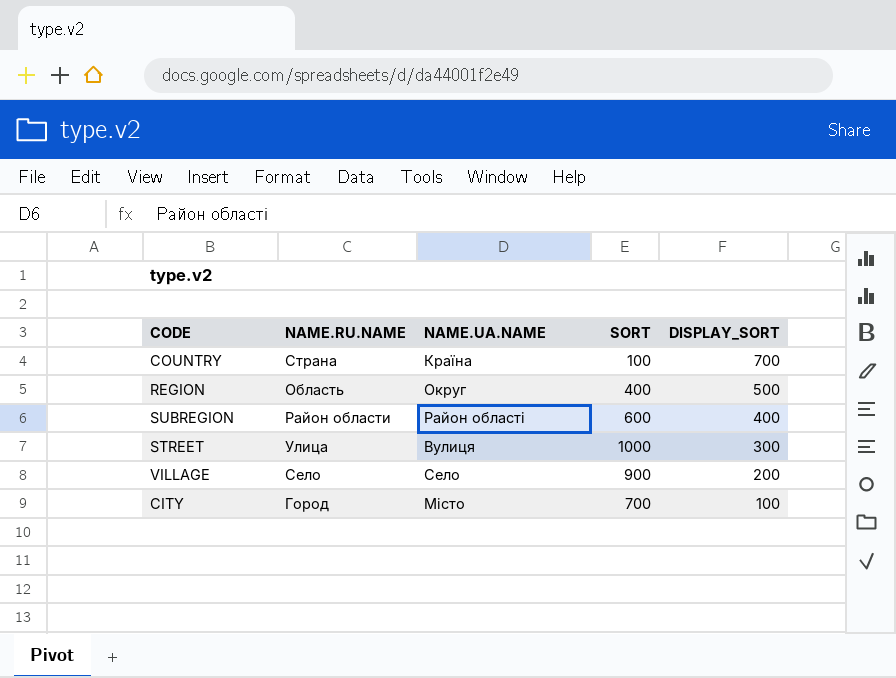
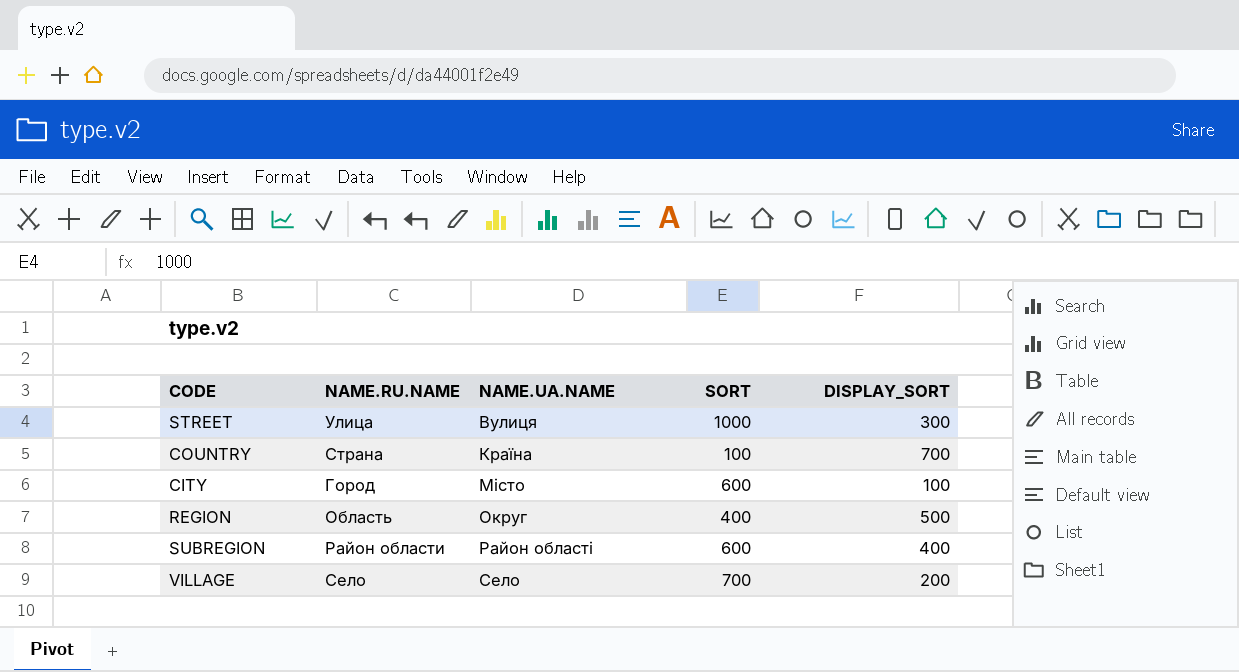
row order: DISPLAY_SORT descending -> NAME.UA.NAME ascending
CITY | SORT: 700 -> 600
VILLAGE | SORT: 900 -> 700

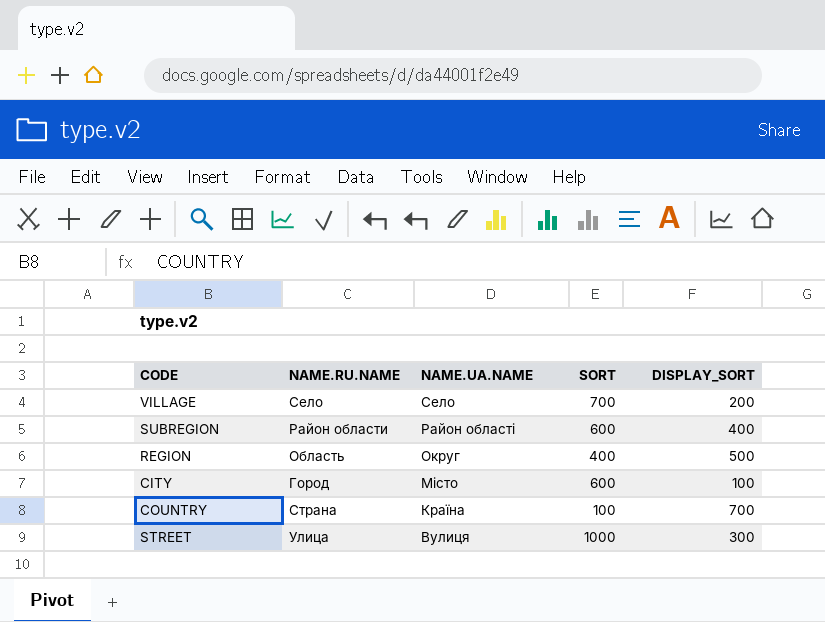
row order: NAME.UA.NAME ascending -> NAME.UA.NAME descending

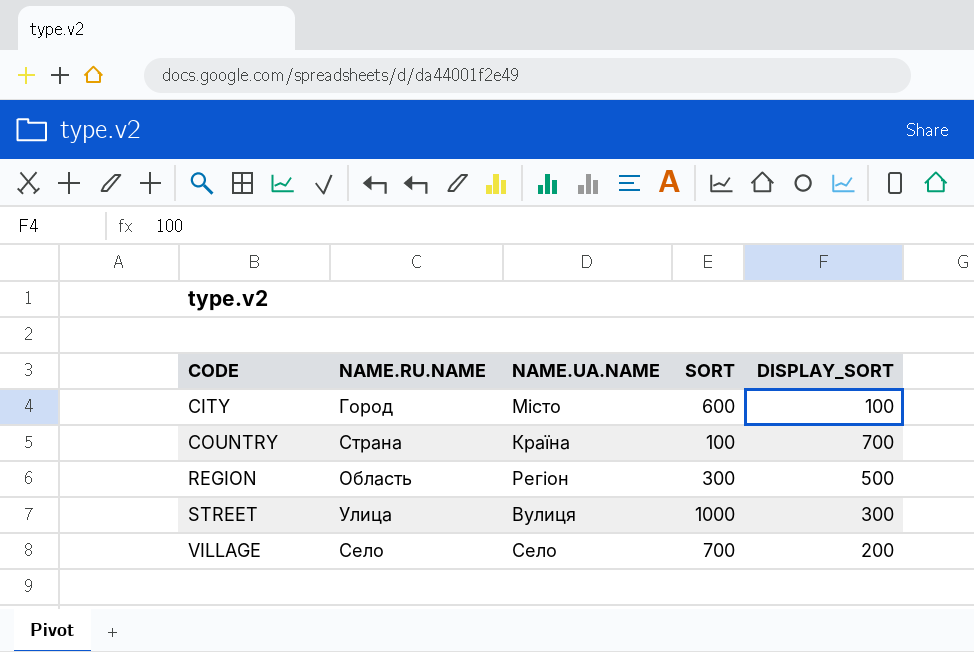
row order: NAME.UA.NAME descending -> CODE ascending
row SUBREGION: Район области | Район області | 600 | 400 -> none
REGION | NAME.UA.NAME: Округ -> Регіон
REGION | SORT: 400 -> 300

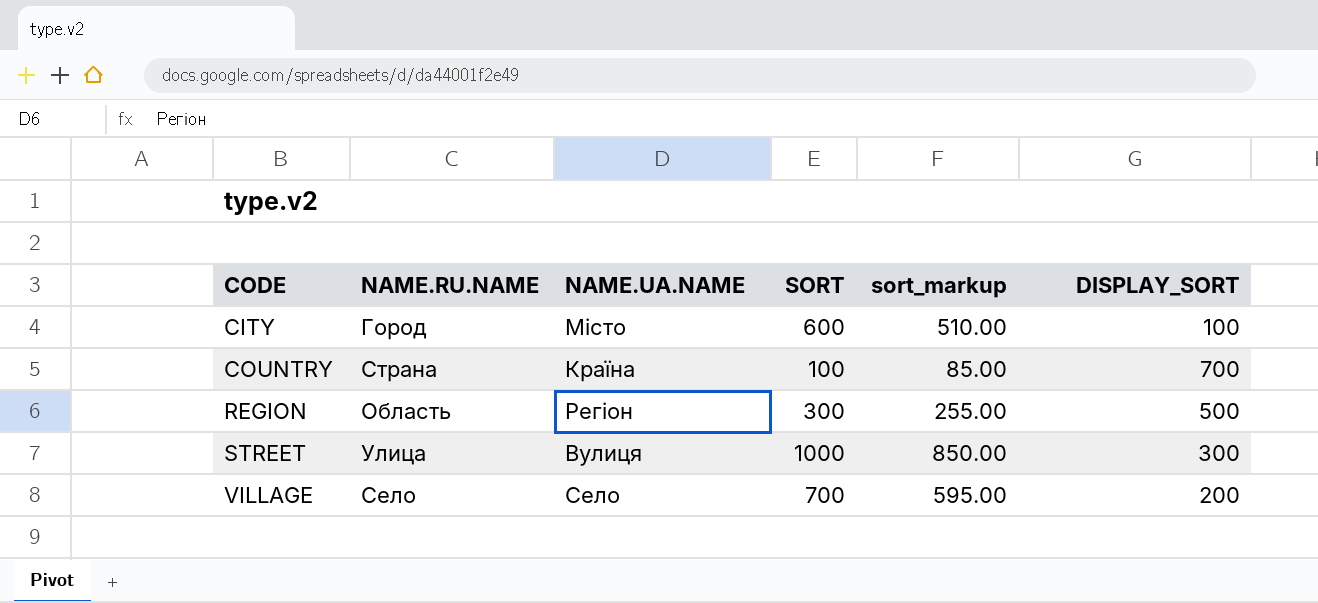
column sort_markup | formula: none -> [SORT] * 0.85

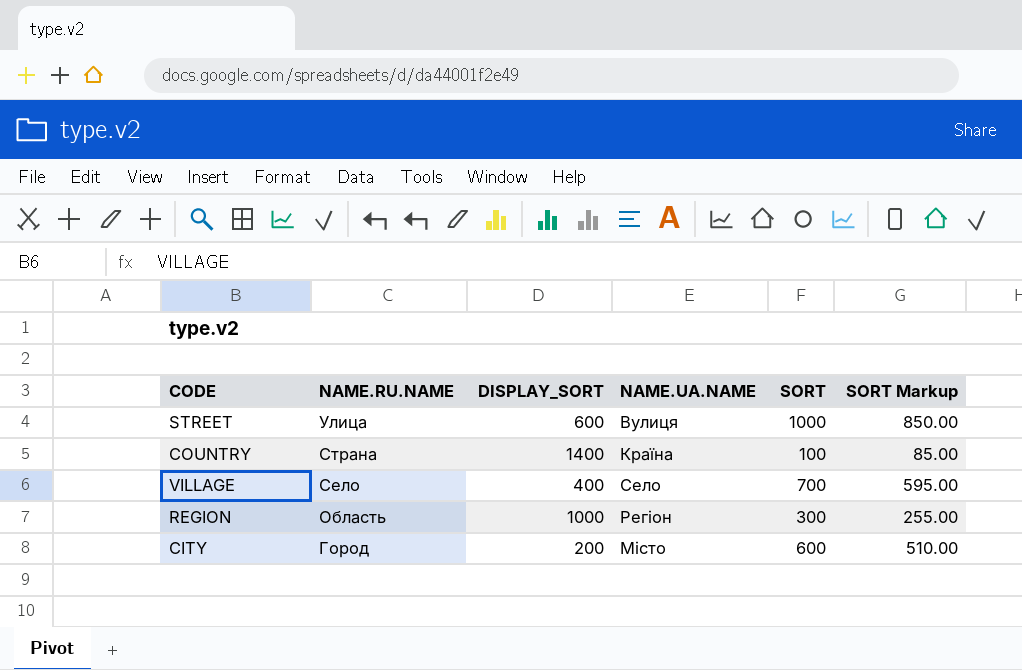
row order: CODE ascending -> NAME.RU.NAME descending
column DISPLAY_SORT | position: 6 -> 3
column name: sort_markup -> SORT Markup
STREET | DISPLAY_SORT: 300 -> 600
COUNTRY | DISPLAY_SORT: 700 -> 1400
VILLAGE | DISPLAY_SORT: 200 -> 400
REGION | DISPLAY_SORT: 500 -> 1000
CITY | DISPLAY_SORT: 100 -> 200

